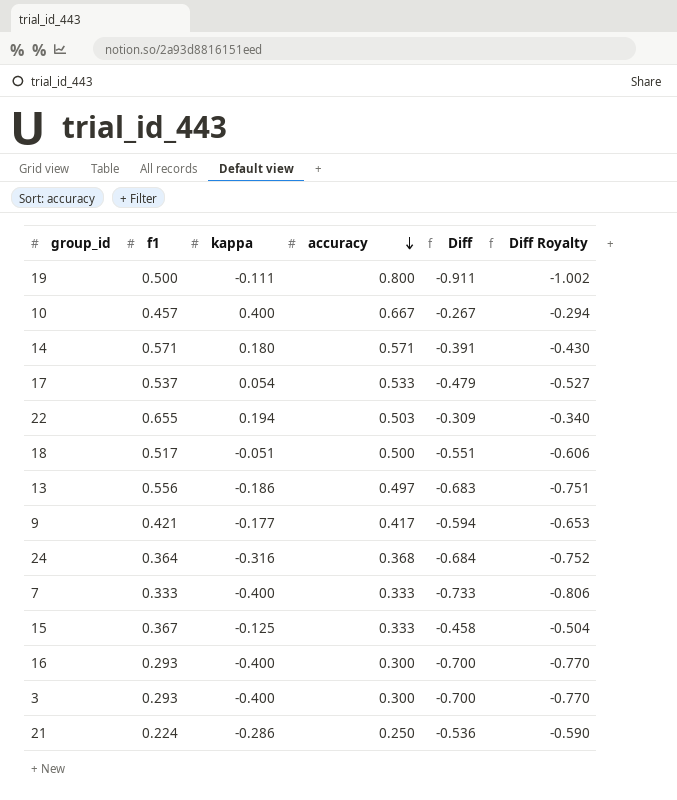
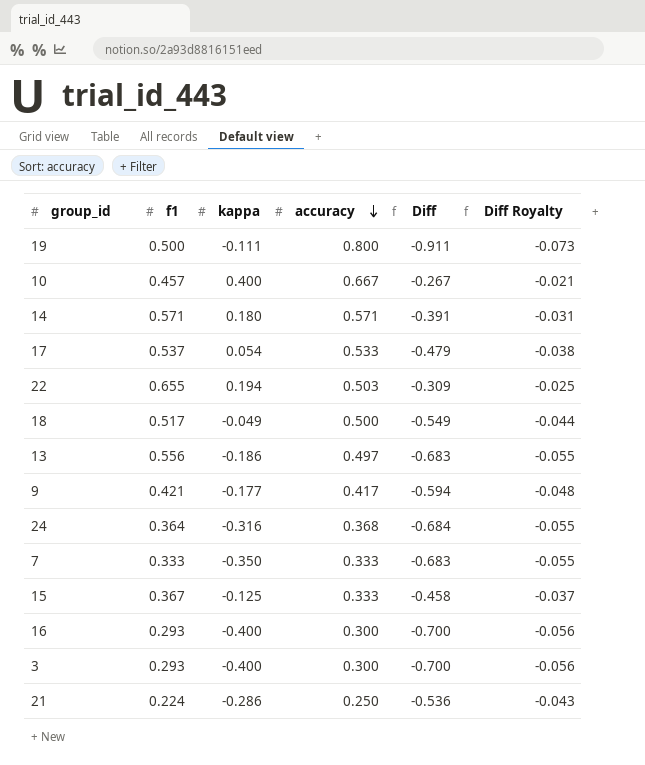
column Diff Royalty | formula: [Diff] * 1.1 -> [Diff] * 0.08
18 | kappa: -0.051 -> -0.049
18 | Diff: -0.551 -> -0.549
7 | kappa: -0.400 -> -0.350
7 | Diff: -0.733 -> -0.683

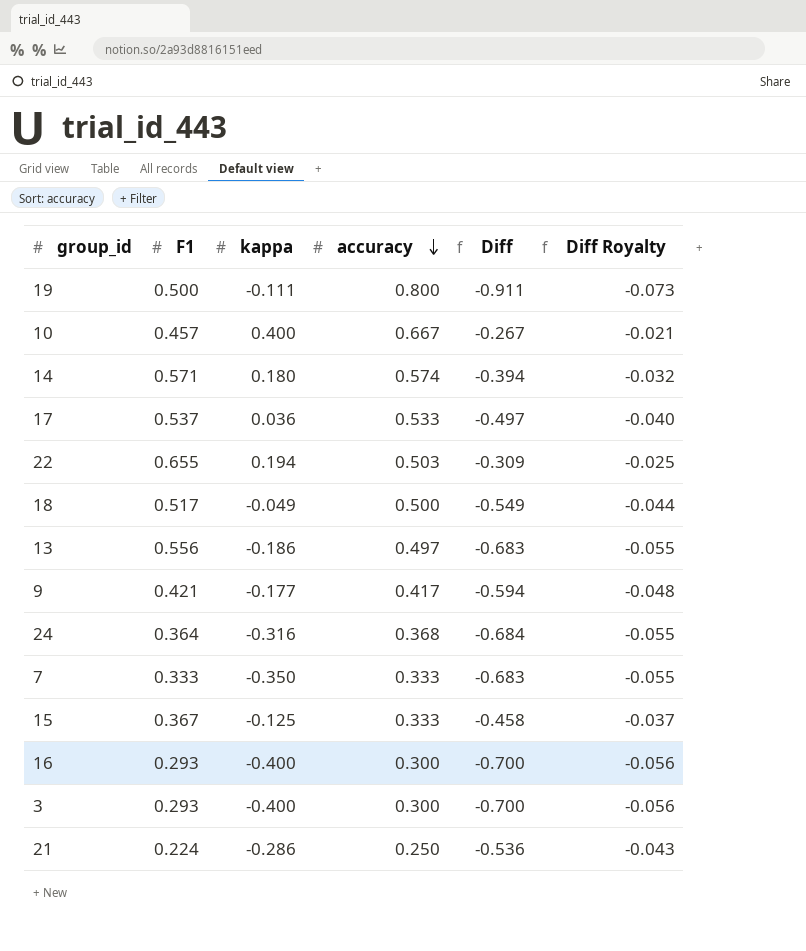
column name: f1 -> F1
14 | accuracy: 0.571 -> 0.574
14 | Diff: -0.391 -> -0.394
14 | Diff Royalty: -0.031 -> -0.032
17 | kappa: 0.054 -> 0.036
17 | Diff: -0.479 -> -0.497
17 | Diff Royalty: -0.038 -> -0.040

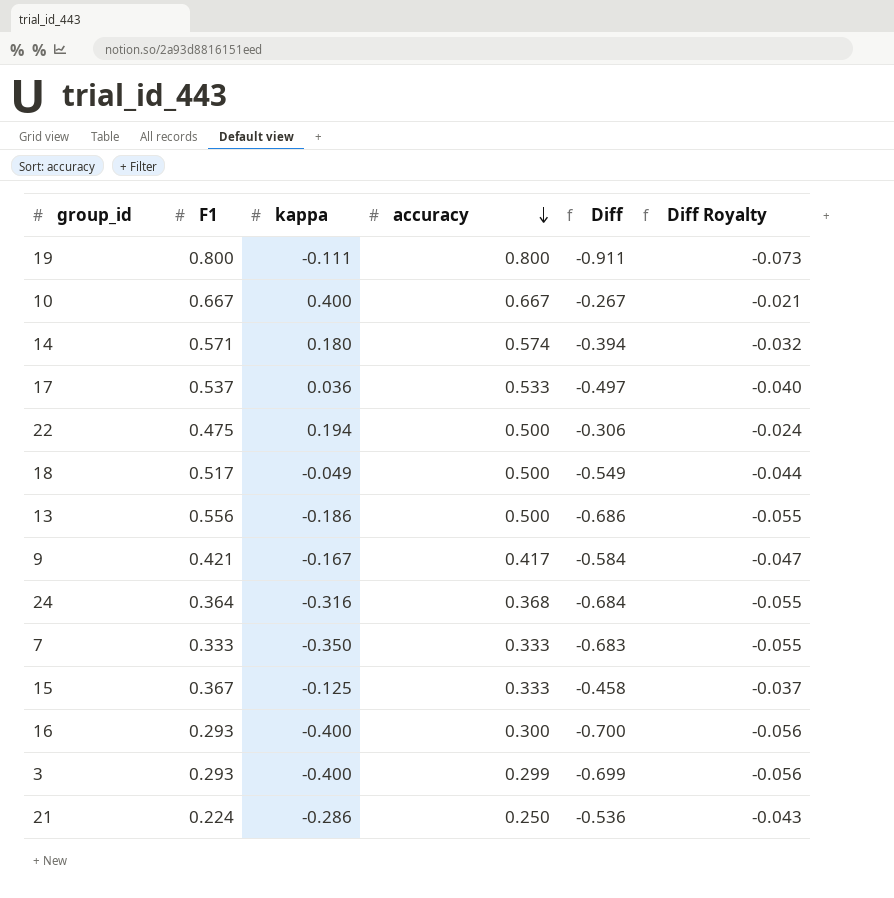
19 | F1: 0.500 -> 0.800
10 | F1: 0.457 -> 0.667
22 | F1: 0.655 -> 0.475
22 | accuracy: 0.503 -> 0.500
22 | Diff: -0.309 -> -0.306
22 | Diff Royalty: -0.025 -> -0.024
13 | accuracy: 0.497 -> 0.500
13 | Diff: -0.683 -> -0.686
9 | kappa: -0.177 -> -0.167
9 | Diff: -0.594 -> -0.584
9 | Diff Royalty: -0.048 -> -0.047
3 | accuracy: 0.300 -> 0.299
3 | Diff: -0.700 -> -0.699

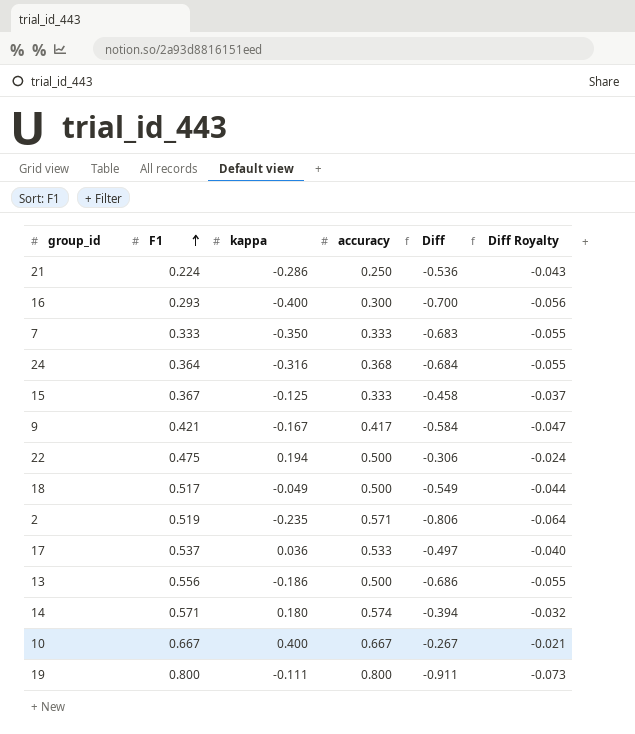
row order: accuracy descending -> F1 ascending
row 3: 0.293 | -0.400 | 0.299 | -0.699 | -0.056 -> none
row 2: none -> 0.519 | -0.235 | 0.571 | -0.806 | -0.064

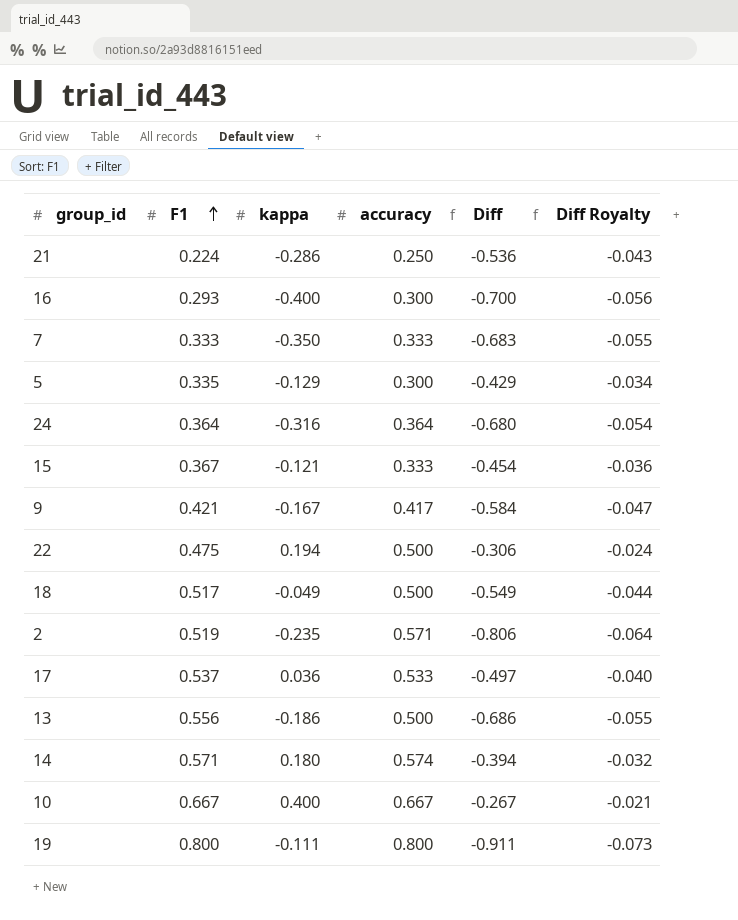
row 5: none -> 0.335 | -0.129 | 0.300 | -0.429 | -0.034
24 | accuracy: 0.368 -> 0.364
24 | Diff: -0.684 -> -0.680
24 | Diff Royalty: -0.055 -> -0.054
15 | kappa: -0.125 -> -0.121
15 | Diff: -0.458 -> -0.454
15 | Diff Royalty: -0.037 -> -0.036

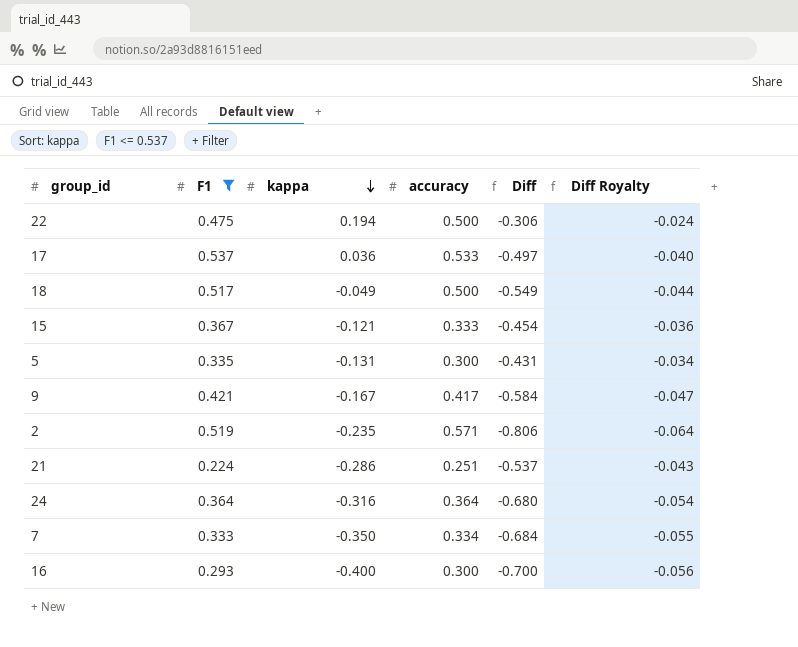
filter: none -> F1 <= 0.537
row order: F1 ascending -> kappa descending
5 | kappa: -0.129 -> -0.131
5 | Diff: -0.429 -> -0.431
21 | accuracy: 0.250 -> 0.251
21 | Diff: -0.536 -> -0.537
7 | accuracy: 0.333 -> 0.334
7 | Diff: -0.683 -> -0.684

